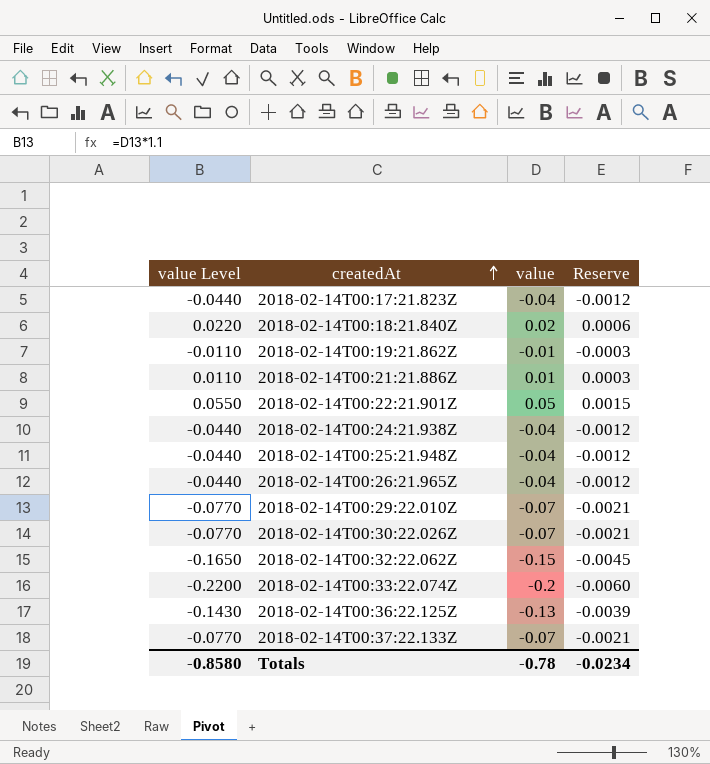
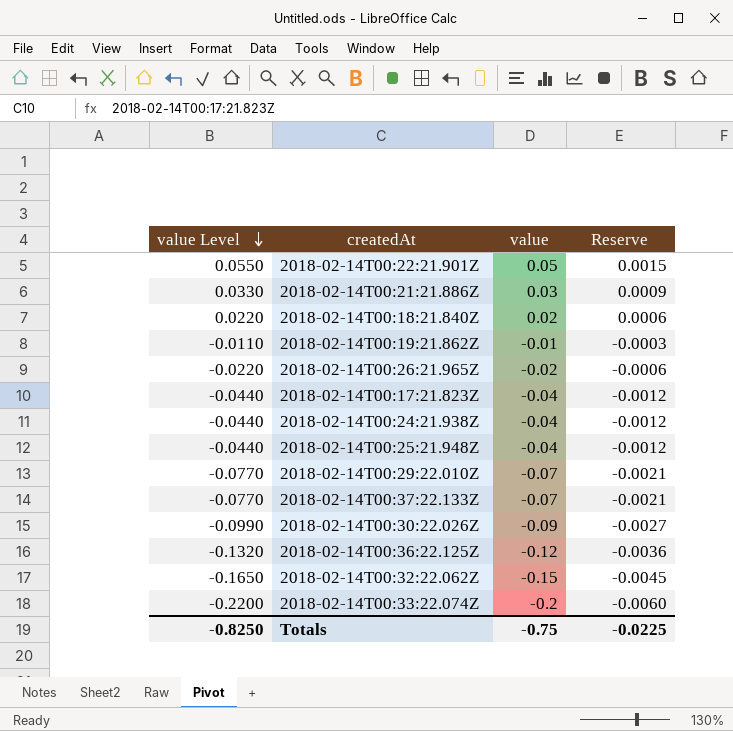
row order: createdAt ascending -> value Level descending
2018-02-14T00:21:21.886Z | value Level: 0.0110 -> 0.0330
2018-02-14T00:21:21.886Z | value: 0.01 -> 0.03
2018-02-14T00:21:21.886Z | Reserve: 0.0003 -> 0.0009
2018-02-14T00:26:21.965Z | value Level: -0.0440 -> -0.0220
2018-02-14T00:26:21.965Z | value: -0.04 -> -0.02
2018-02-14T00:26:21.965Z | Reserve: -0.0012 -> -0.0006
2018-02-14T00:30:22.026Z | value Level: -0.0770 -> -0.0990
2018-02-14T00:30:22.026Z | value: -0.07 -> -0.09
2018-02-14T00:30:22.026Z | Reserve: -0.0021 -> -0.0027
2018-02-14T00:36:22.125Z | value Level: -0.1430 -> -0.1320
2018-02-14T00:36:22.125Z | value: -0.13 -> -0.12
2018-02-14T00:36:22.125Z | Reserve: -0.0039 -> -0.0036
Totals | value Level: -0.8580 -> -0.8250
Totals | value: -0.78 -> -0.75
Totals | Reserve: -0.0234 -> -0.0225

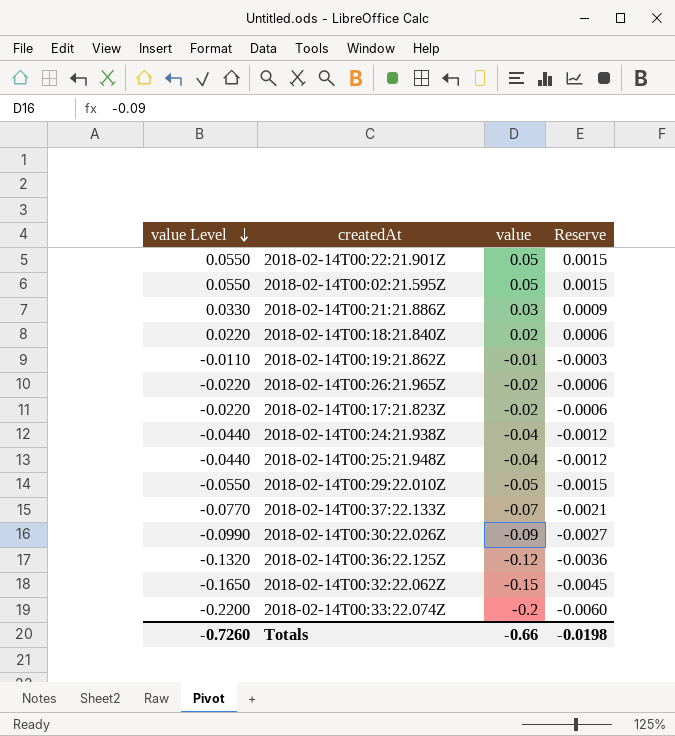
row 2018-02-14T00:02:21.595Z: none -> 0.0550 | 0.05 | 0.0015
2018-02-14T00:17:21.823Z | value Level: -0.0440 -> -0.0220
2018-02-14T00:17:21.823Z | value: -0.04 -> -0.02
2018-02-14T00:17:21.823Z | Reserve: -0.0012 -> -0.0006
2018-02-14T00:29:22.010Z | value Level: -0.0770 -> -0.0550
2018-02-14T00:29:22.010Z | value: -0.07 -> -0.05
2018-02-14T00:29:22.010Z | Reserve: -0.0021 -> -0.0015
Totals | value Level: -0.8250 -> -0.7260
Totals | value: -0.75 -> -0.66
Totals | Reserve: -0.0225 -> -0.0198

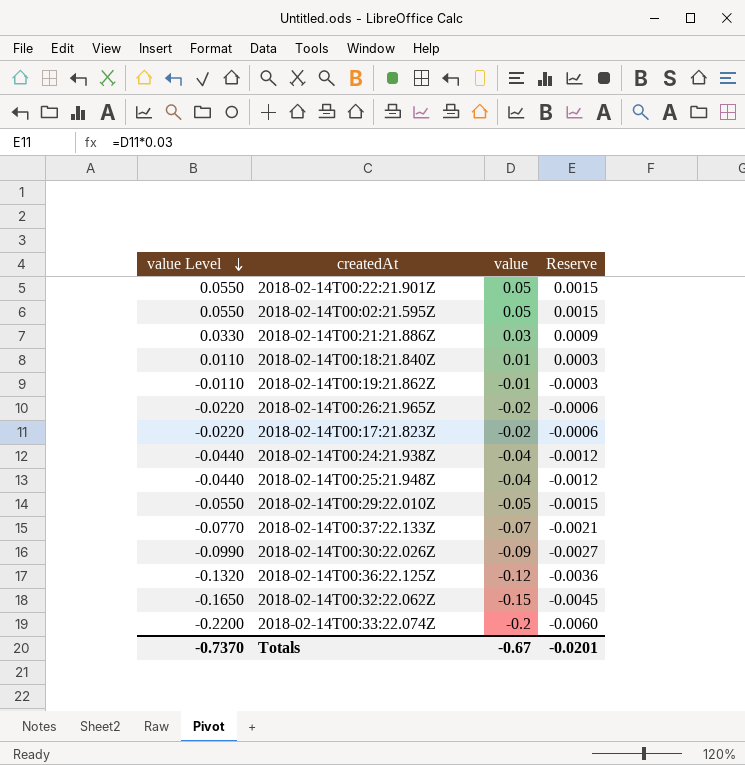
2018-02-14T00:18:21.840Z | value Level: 0.0220 -> 0.0110
2018-02-14T00:18:21.840Z | value: 0.02 -> 0.01
2018-02-14T00:18:21.840Z | Reserve: 0.0006 -> 0.0003
Totals | value Level: -0.7260 -> -0.7370
Totals | value: -0.66 -> -0.67
Totals | Reserve: -0.0198 -> -0.0201

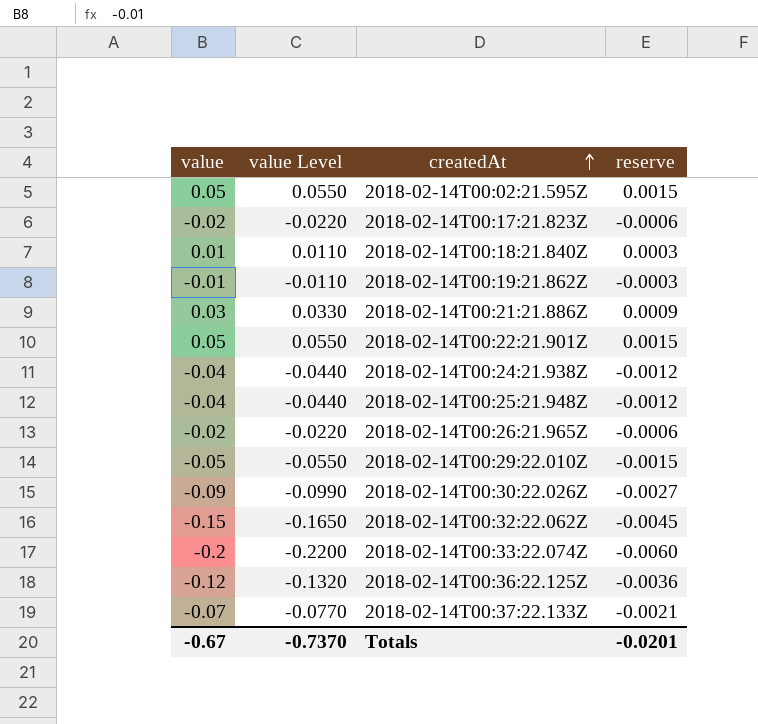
row order: value Level descending -> createdAt ascending
column value | position: 3 -> 1
column name: Reserve -> reserve

